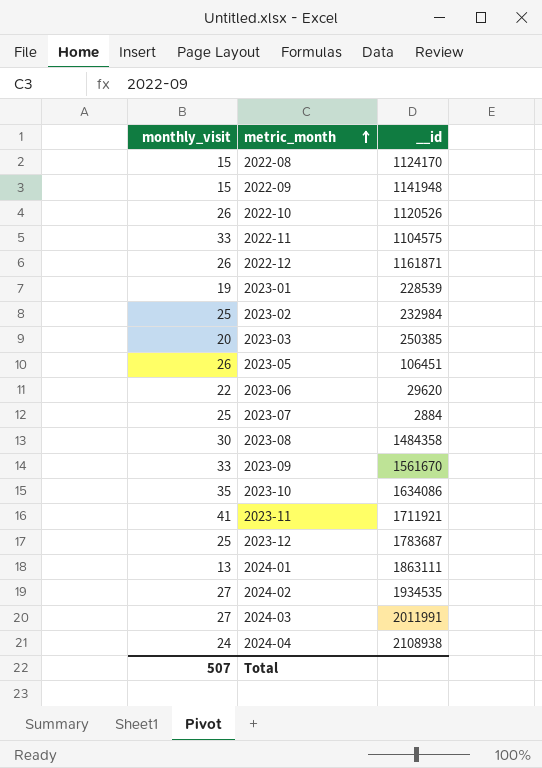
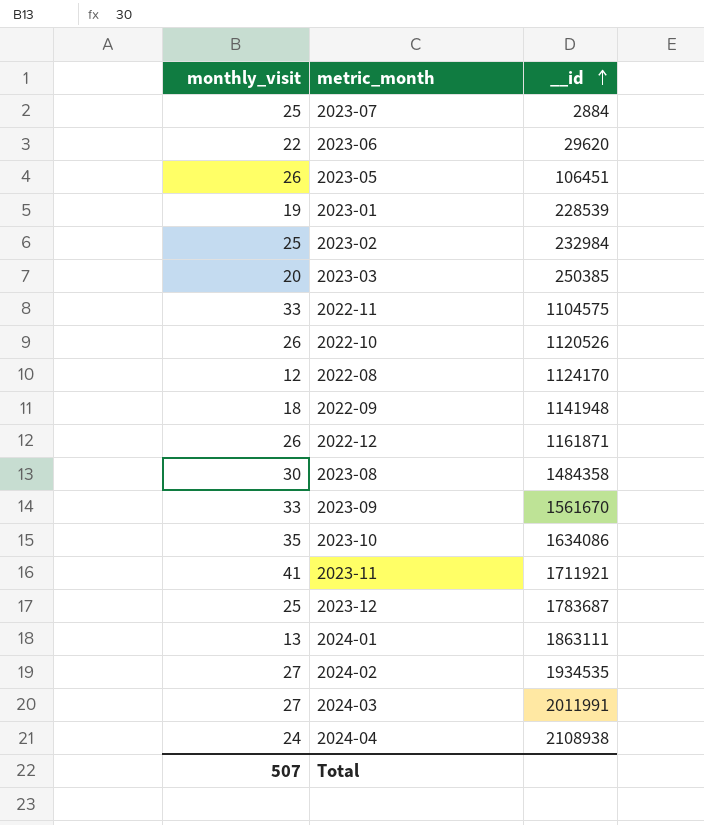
row order: metric_month ascending -> __id ascending
2022-08 | monthly_visit: 15 -> 12
2022-09 | monthly_visit: 15 -> 18

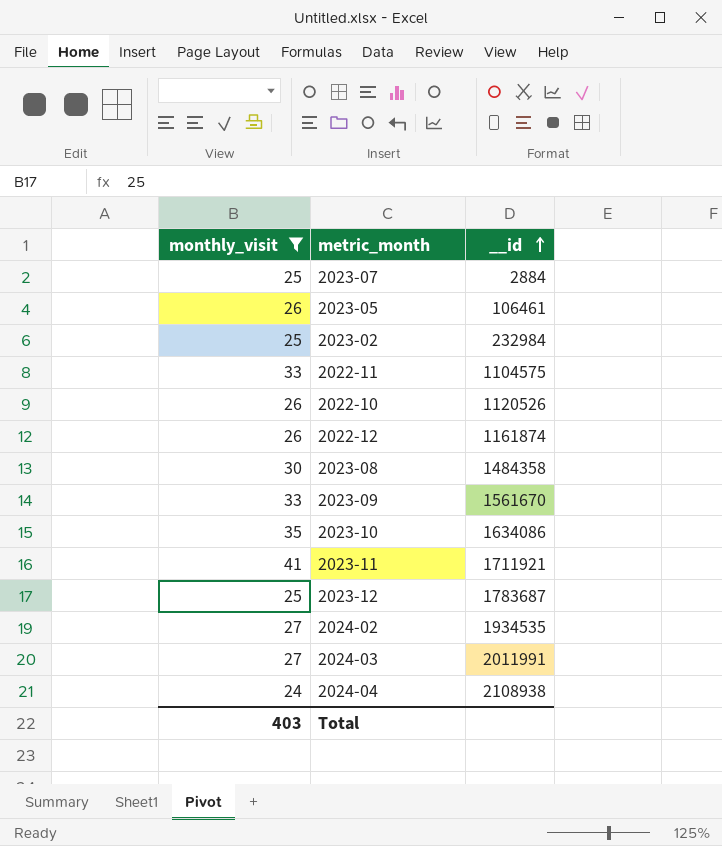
filter: none -> monthly_visit >= 24
2023-05 | __id: 106451 -> 106461
2022-12 | __id: 1161871 -> 1161874
Total | monthly_visit: 507 -> 403

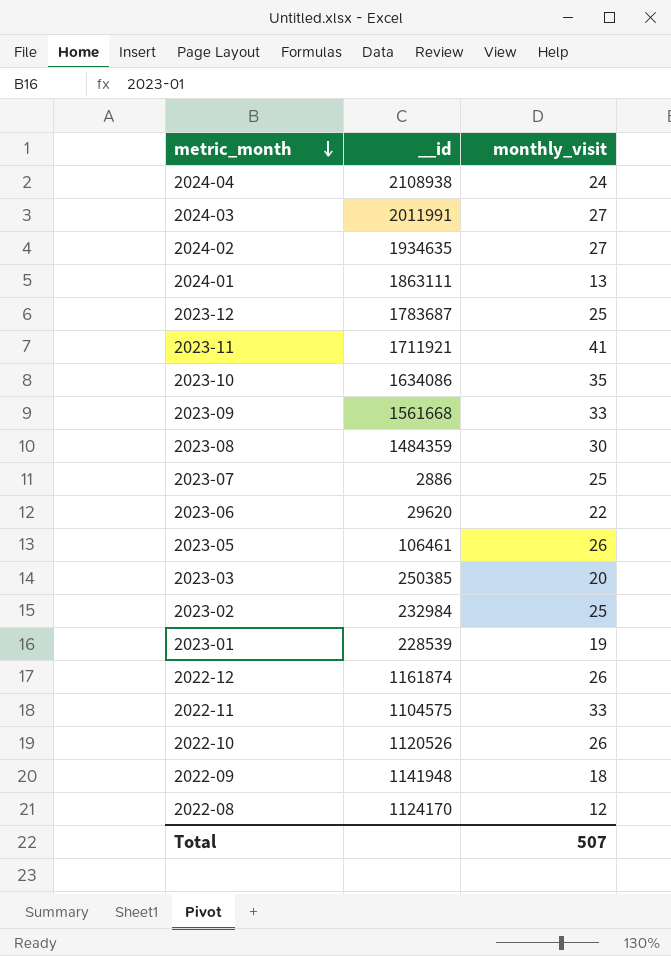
filter: monthly_visit >= 24 -> none
row order: __id ascending -> metric_month descending
column monthly_visit | position: 1 -> 3
2024-02 | __id: 1934535 -> 1934635
2023-09 | __id: 1561670 -> 1561668
2023-08 | __id: 1484358 -> 1484359
2023-07 | __id: 2884 -> 2886
Total | monthly_visit: 403 -> 507

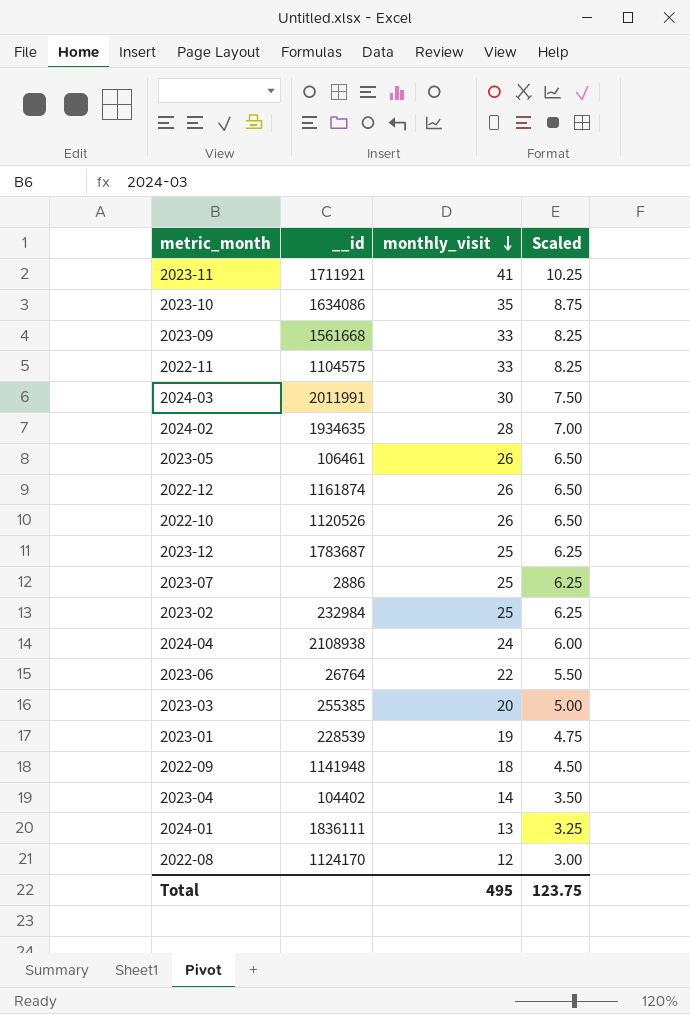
row order: metric_month descending -> monthly_visit descending
column Scaled | formula: none -> [monthly_visit] * 0.25
row 2023-08: 1484359 | 30 -> none
2024-03 | monthly_visit: 27 -> 30
2024-02 | monthly_visit: 27 -> 28
2023-06 | __id: 29620 -> 26764
2023-03 | __id: 250385 -> 255385
row 2023-04: none -> 104402 | 14 | 3.50
2024-01 | __id: 1863111 -> 1836111
Total | monthly_visit: 507 -> 495

